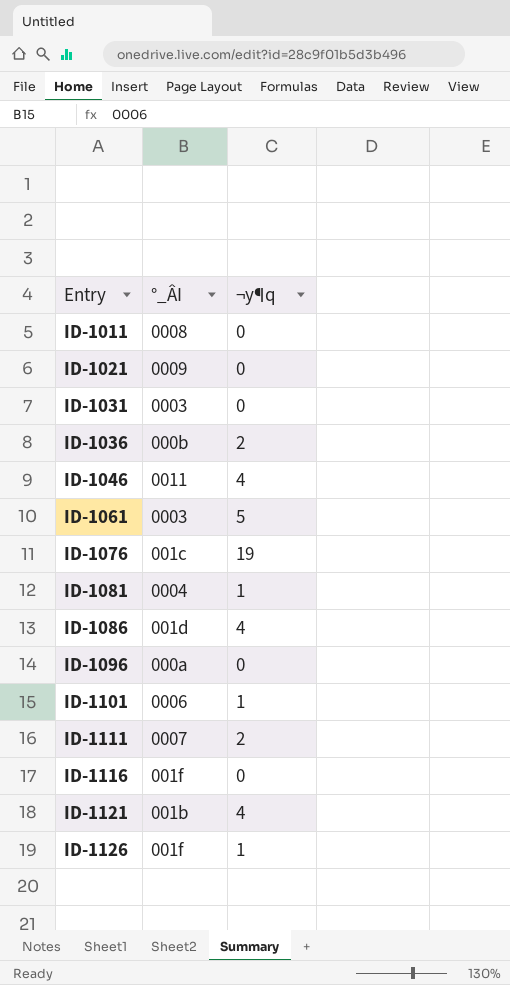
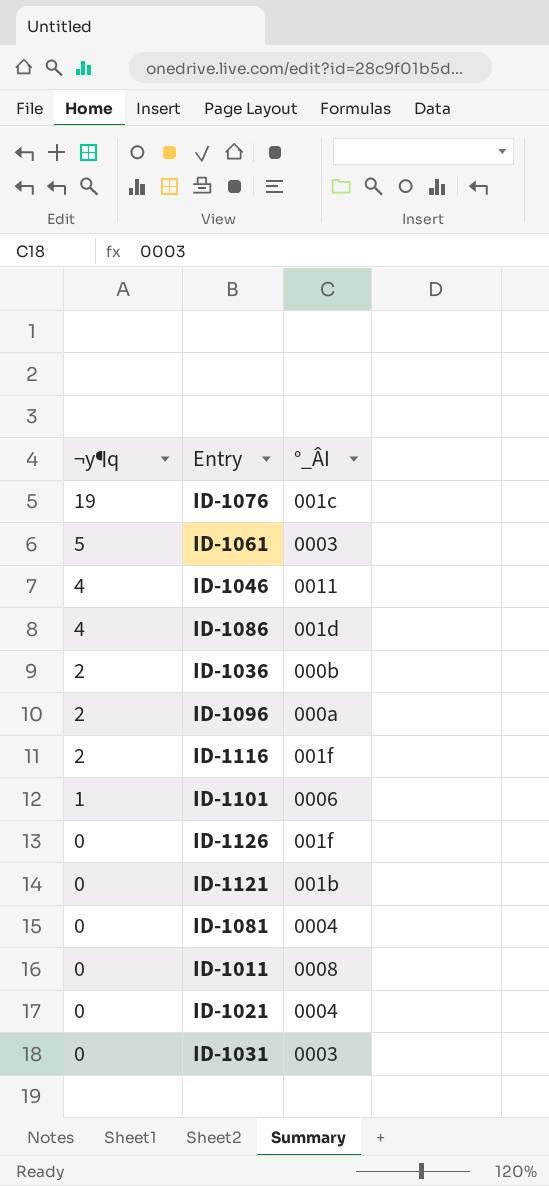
row order: Entry ascending -> ¬y¶q descending
column ¬y¶q | position: 3 -> 1
row ID-1111: 0007 | 2 -> none
ID-1096 | ¬y¶q: 0 -> 2
ID-1116 | ¬y¶q: 0 -> 2
ID-1126 | ¬y¶q: 1 -> 0
ID-1121 | ¬y¶q: 4 -> 0
ID-1081 | ¬y¶q: 1 -> 0
ID-1021 | °_ÂI: 0009 -> 0004

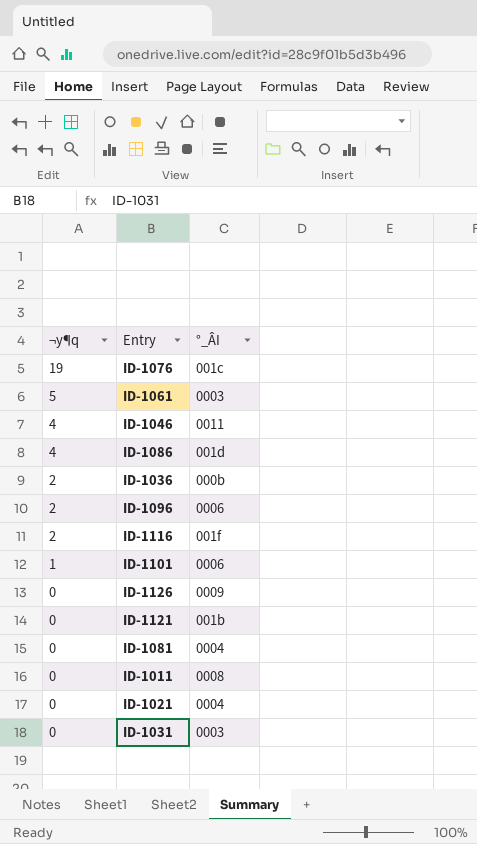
ID-1096 | °_ÂI: 000a -> 0006
ID-1126 | °_ÂI: 001f -> 0009

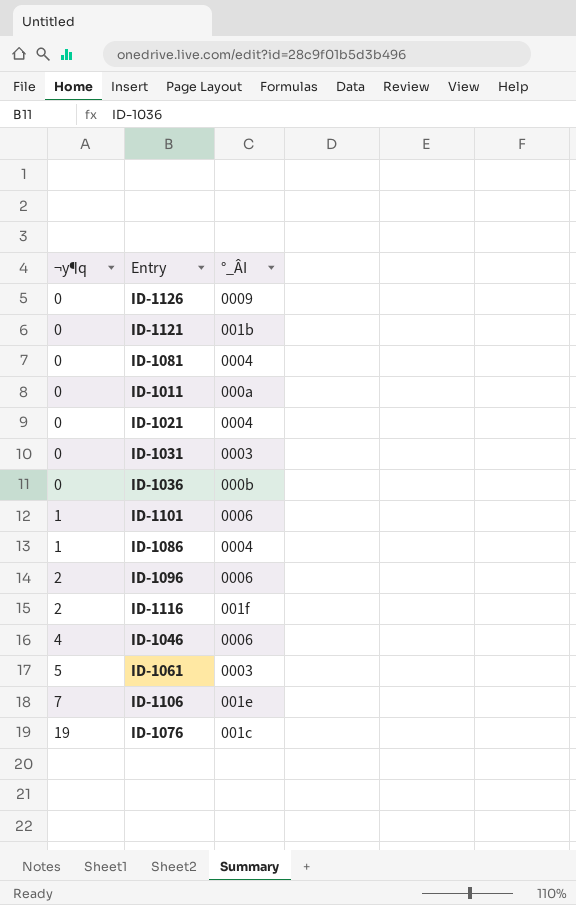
row order: ¬y¶q descending -> ¬y¶q ascending
ID-1011 | °_ÂI: 0008 -> 000a
ID-1036 | ¬y¶q: 2 -> 0
ID-1086 | ¬y¶q: 4 -> 1
ID-1086 | °_ÂI: 001d -> 0004
ID-1046 | °_ÂI: 0011 -> 0006
row ID-1106: none -> 7 | 001e

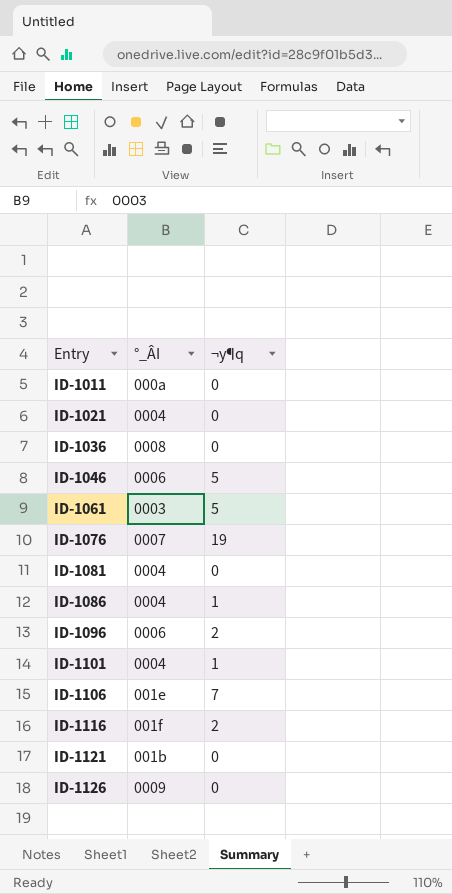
row order: ¬y¶q ascending -> Entry ascending
column ¬y¶q | position: 1 -> 3
row ID-1031: 0 | 0003 -> none
ID-1036 | °_ÂI: 000b -> 0008
ID-1046 | ¬y¶q: 4 -> 5
ID-1076 | °_ÂI: 001c -> 0007
ID-1101 | °_ÂI: 0006 -> 0004

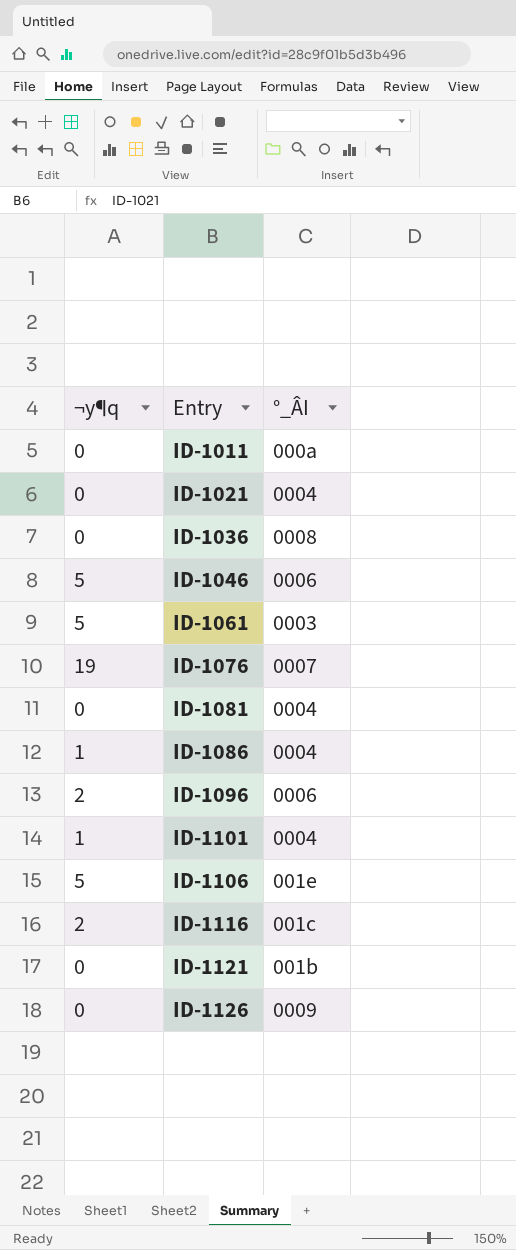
column ¬y¶q | position: 3 -> 1
ID-1106 | ¬y¶q: 7 -> 5
ID-1116 | °_ÂI: 001f -> 001c

